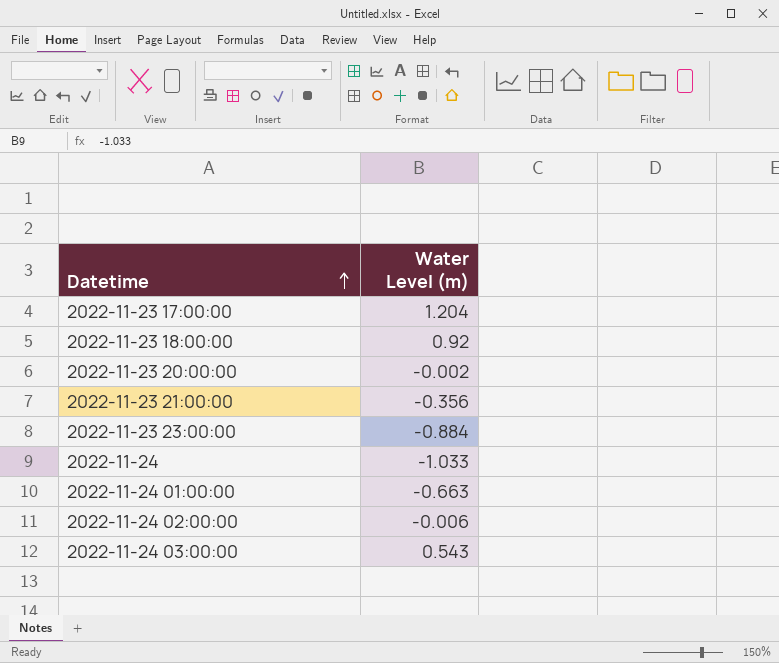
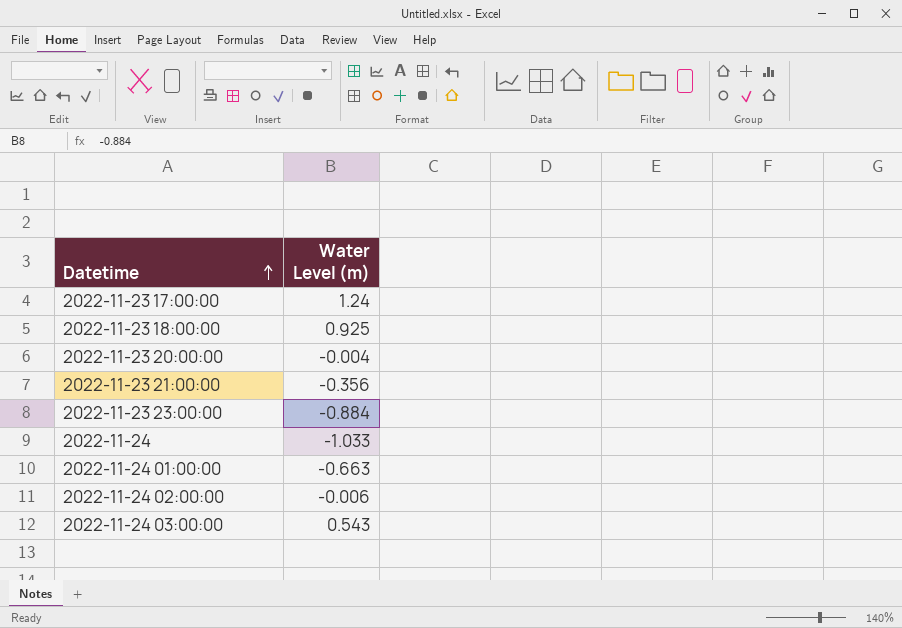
2022-11-23 17:00:00 | Water Level (m): 1.204 -> 1.24
2022-11-23 18:00:00 | Water Level (m): 0.92 -> 0.925
2022-11-23 20:00:00 | Water Level (m): -0.002 -> -0.004

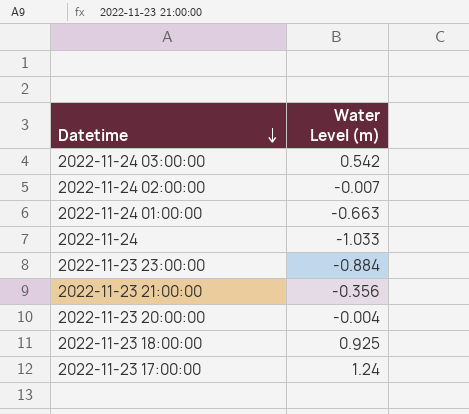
row order: Datetime ascending -> Datetime descending
2022-11-24 03:00:00 | Water Level (m): 0.543 -> 0.542
2022-11-24 02:00:00 | Water Level (m): -0.006 -> -0.007

